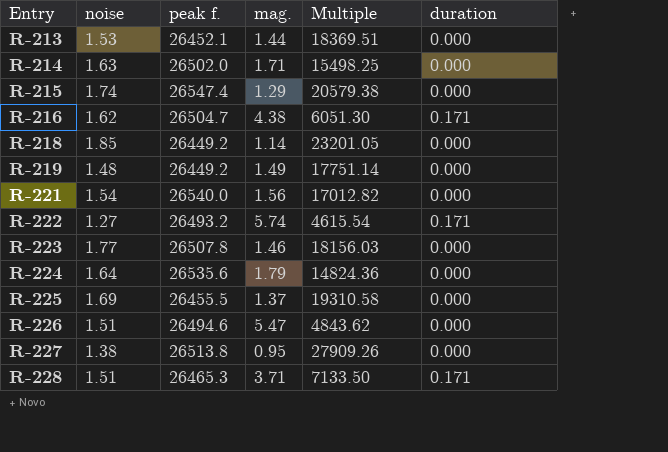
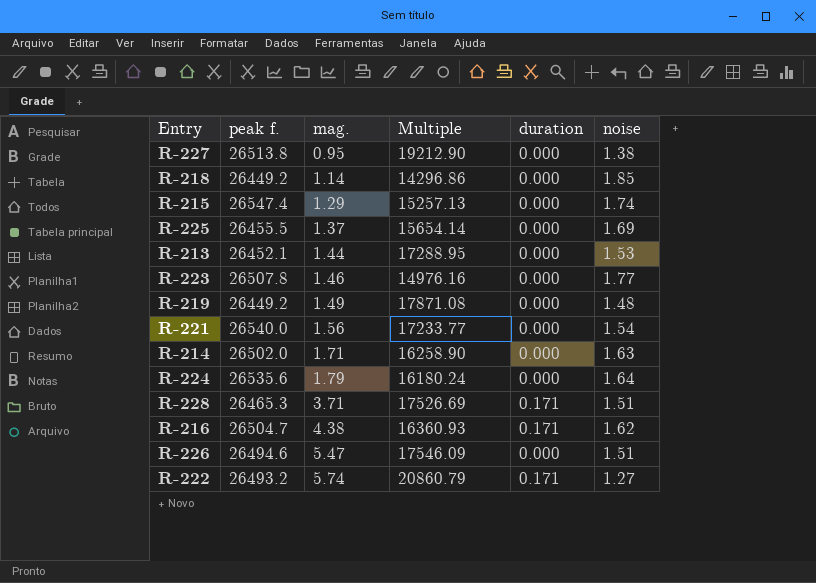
row order: Entry ascending -> mag. ascending
column Multiple | formula: [peak f.] / [mag.] -> [peak f.] / [noise]
column noise | position: 2 -> 6

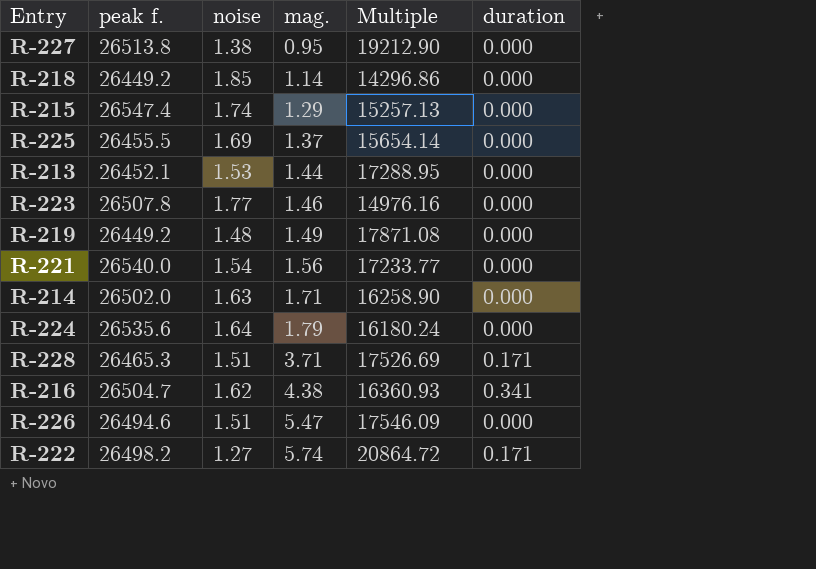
column noise | position: 6 -> 3
R-216 | duration: 0.171 -> 0.341
R-222 | peak f.: 26493.2 -> 26498.2
R-222 | Multiple: 20860.79 -> 20864.72

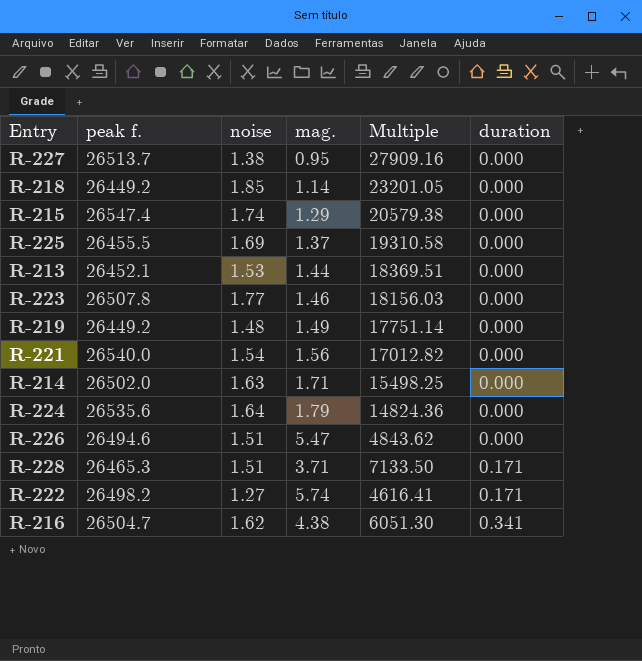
row order: mag. ascending -> duration ascending
column Multiple | formula: [peak f.] / [noise] -> [peak f.] / [mag.]
R-227 | peak f.: 26513.8 -> 26513.7

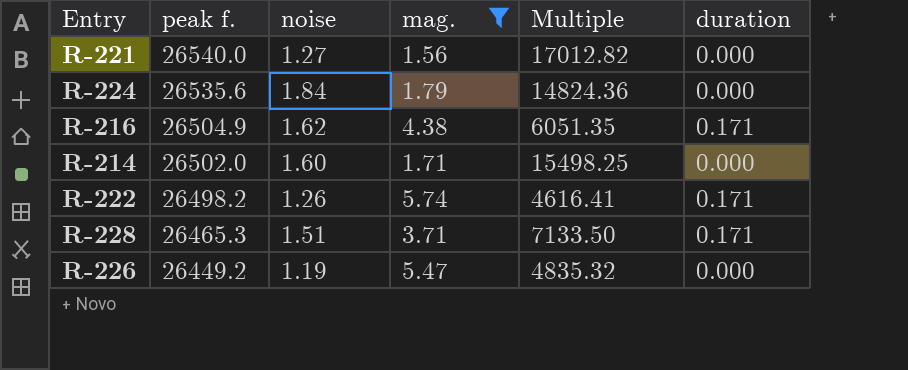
filter: none -> mag. >= 1.56
row order: duration ascending -> peak f. descending
R-221 | noise: 1.54 -> 1.27
R-224 | noise: 1.64 -> 1.84
R-216 | peak f.: 26504.7 -> 26504.9
R-216 | Multiple: 6051.30 -> 6051.35
R-216 | duration: 0.341 -> 0.171
R-214 | noise: 1.63 -> 1.60
R-222 | noise: 1.27 -> 1.26
R-226 | peak f.: 26494.6 -> 26449.2
R-226 | noise: 1.51 -> 1.19
R-226 | Multiple: 4843.62 -> 4835.32

